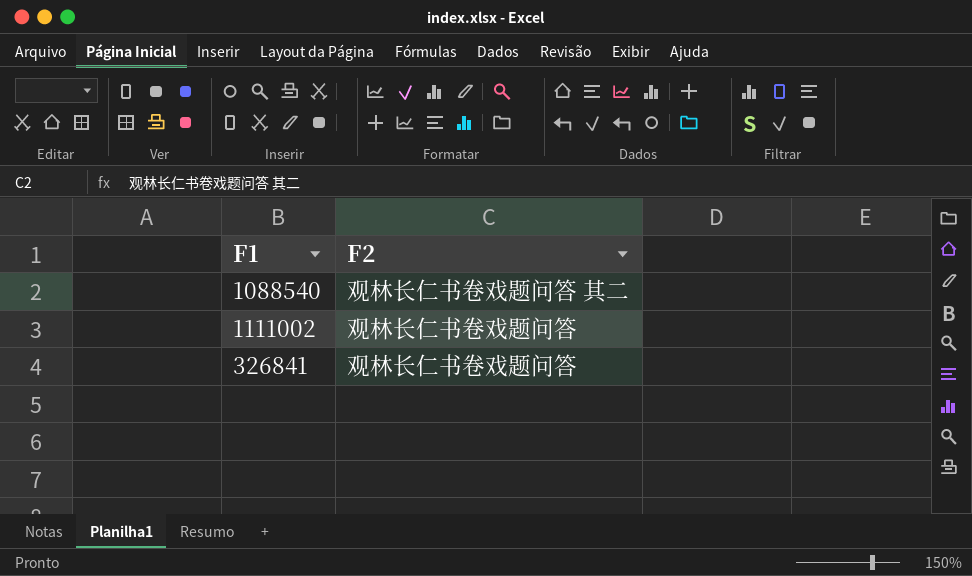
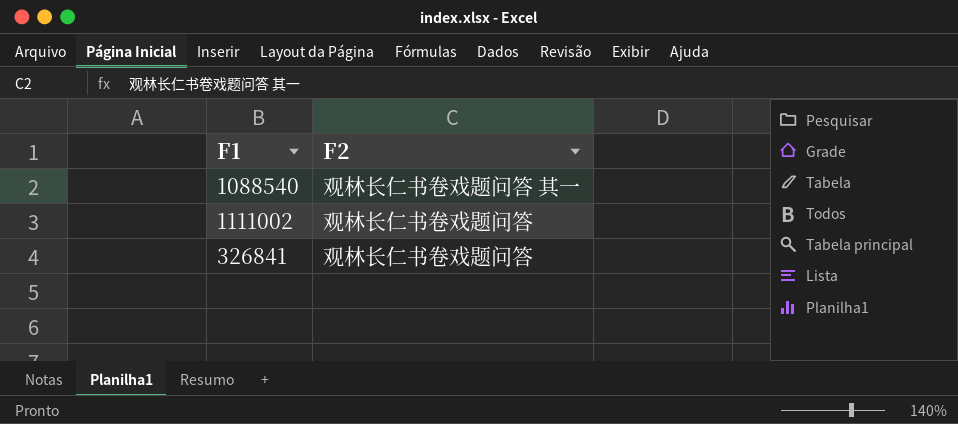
1088540 | F2: 观林长仁书卷戏题问答 其二 -> 观林长仁书卷戏题问答 其一

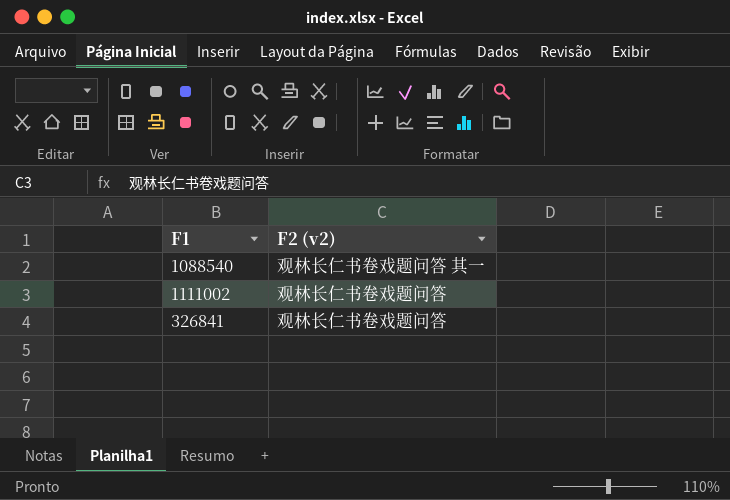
column name: F2 -> F2 (v2)

